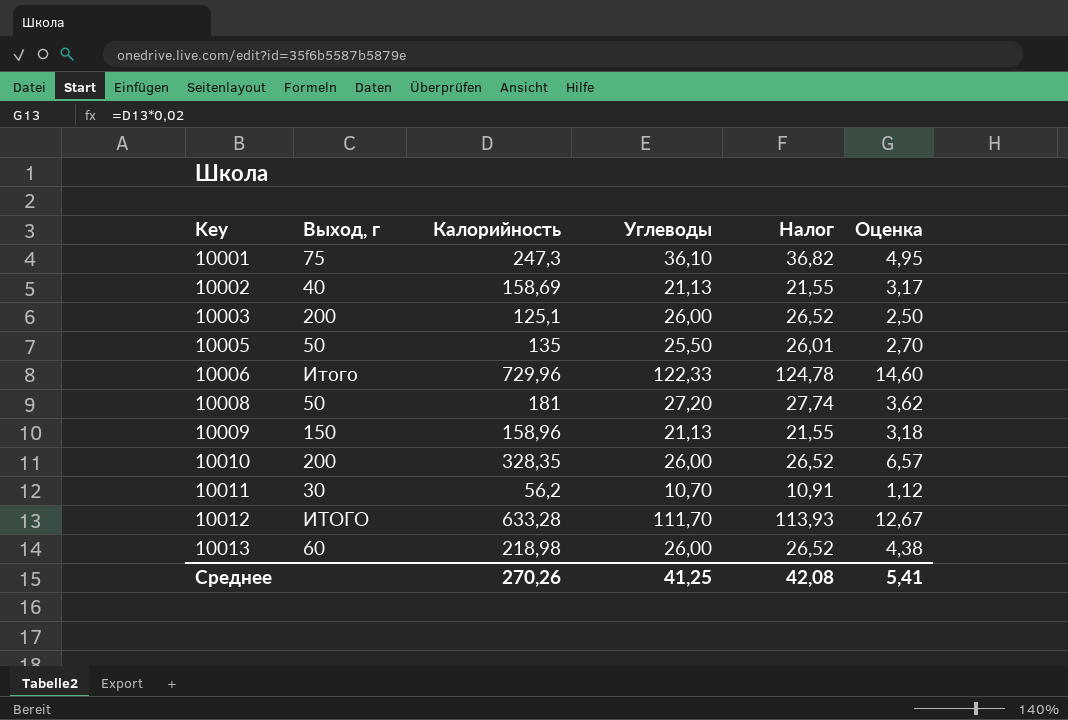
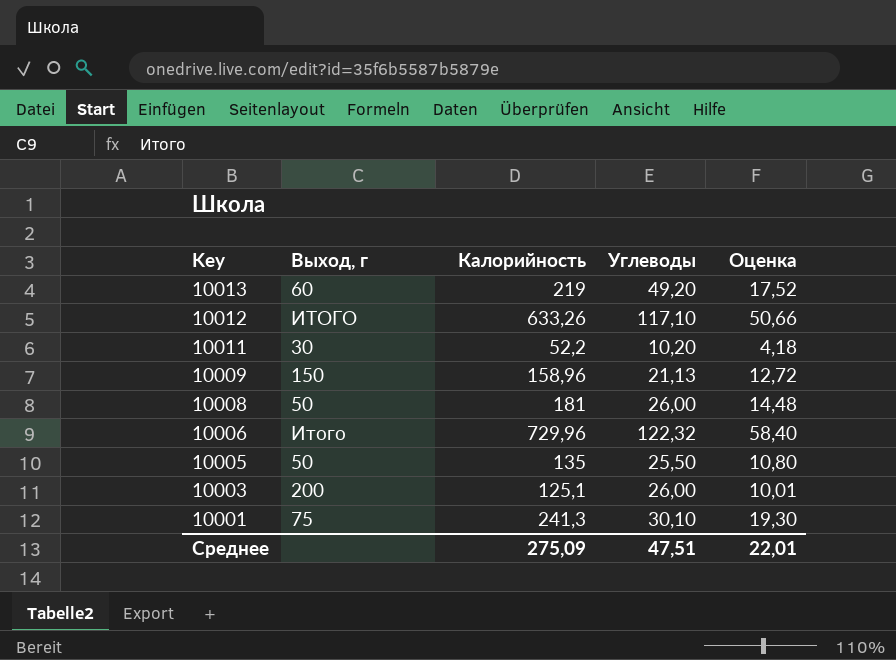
row order: Key ascending -> Key descending
column Налог | formula: [Углеводы] * 1,02 -> none
column Оценка | formula: [Калорийность] * 0,02 -> [Калорийность] * 0,08
row 10002: 40 | 158,69 | 21,13 | 21,55 | 3,17 -> none
row 10010: 200 | 328,35 | 26,00 | 26,52 | 6,57 -> none
10013 | Калорийность: 218,98 -> 219
10013 | Углеводы: 26,00 -> 49,20
10012 | Калорийность: 633,28 -> 633,26
10012 | Углеводы: 111,70 -> 117,10
10011 | Калорийность: 56,2 -> 52,2
10011 | Углеводы: 10,70 -> 10,20
10008 | Углеводы: 27,20 -> 26,00
10006 | Углеводы: 122,33 -> 122,32
10001 | Калорийность: 247,3 -> 241,3
10001 | Углеводы: 36,10 -> 30,10
Среднее | Калорийность: 270,26 -> 275,09
Среднее | Углеводы: 41,25 -> 47,51
Среднее | Оценка: 5,41 -> 22,01

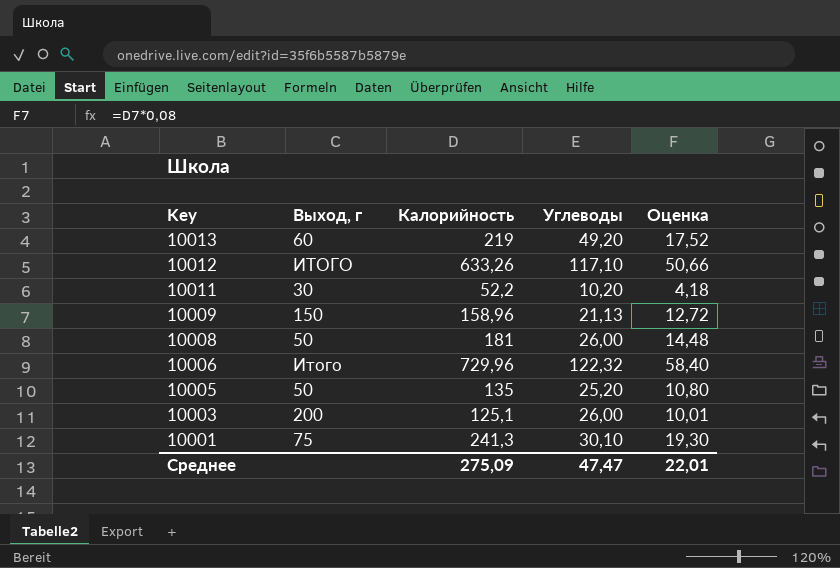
10005 | Углеводы: 25,50 -> 25,20
Среднее | Углеводы: 47,51 -> 47,47

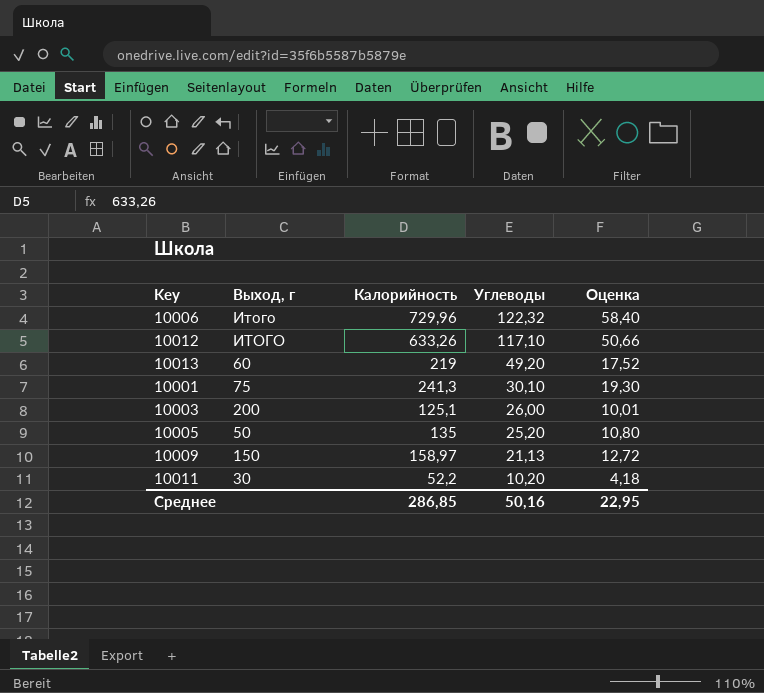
row order: Key descending -> Углеводы descending
row 10008: 50 | 181 | 26,00 | 14,48 -> none
10009 | Калорийность: 158,96 -> 158,97
Среднее | Калорийность: 275,09 -> 286,85
Среднее | Углеводы: 47,47 -> 50,16
Среднее | Оценка: 22,01 -> 22,95

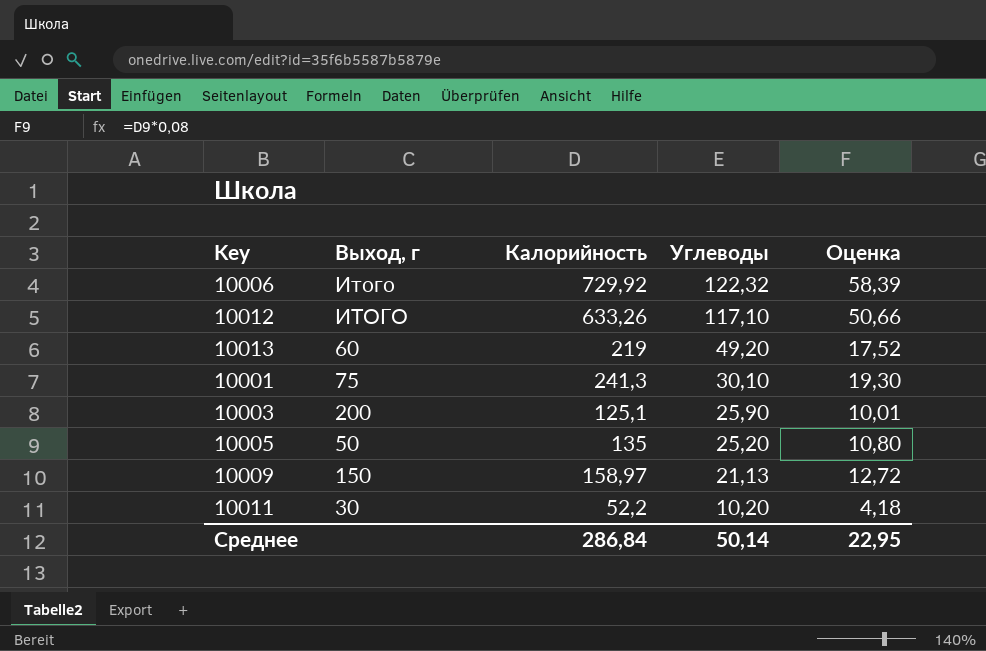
10006 | Калорийность: 729,96 -> 729,92
10006 | Оценка: 58,40 -> 58,39
10003 | Углеводы: 26,00 -> 25,90
Среднее | Калорийность: 286,85 -> 286,84
Среднее | Углеводы: 50,16 -> 50,14

